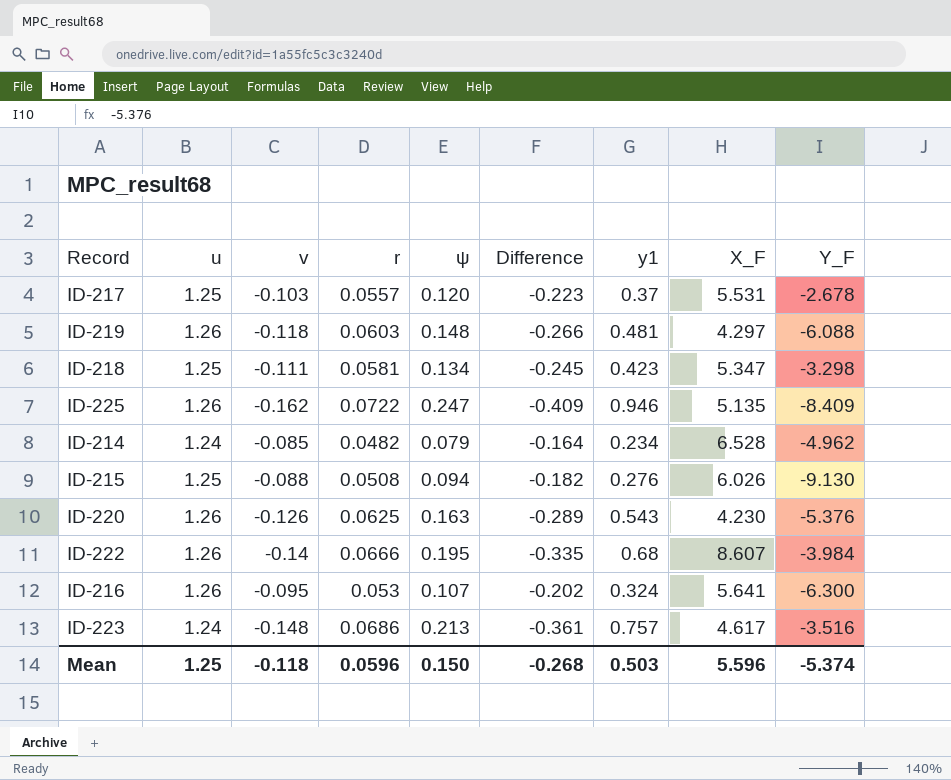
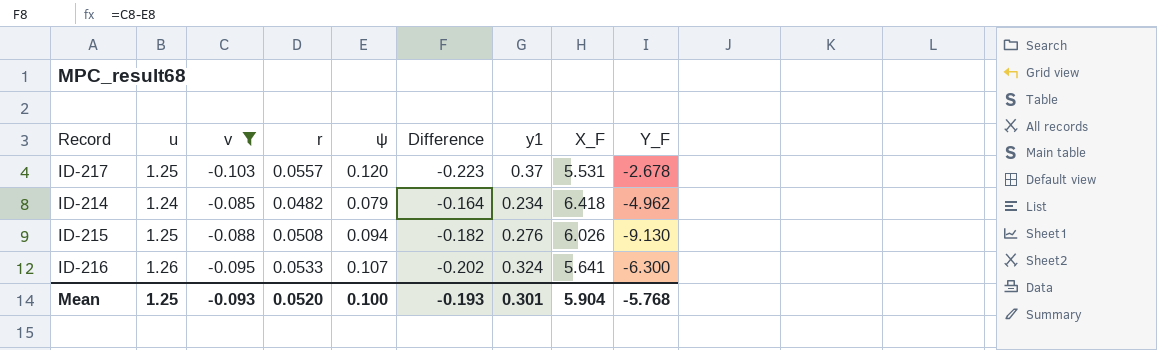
filter: none -> v >= -0.103
ID-214 | X_F: 6.528 -> 6.418
ID-216 | r: 0.053 -> 0.0533
Mean | v: -0.118 -> -0.093
Mean | r: 0.0596 -> 0.0520
Mean | ψ: 0.150 -> 0.100
Mean | Difference: -0.268 -> -0.193
Mean | y1: 0.503 -> 0.301
Mean | X_F: 5.596 -> 5.904
Mean | Y_F: -5.374 -> -5.768

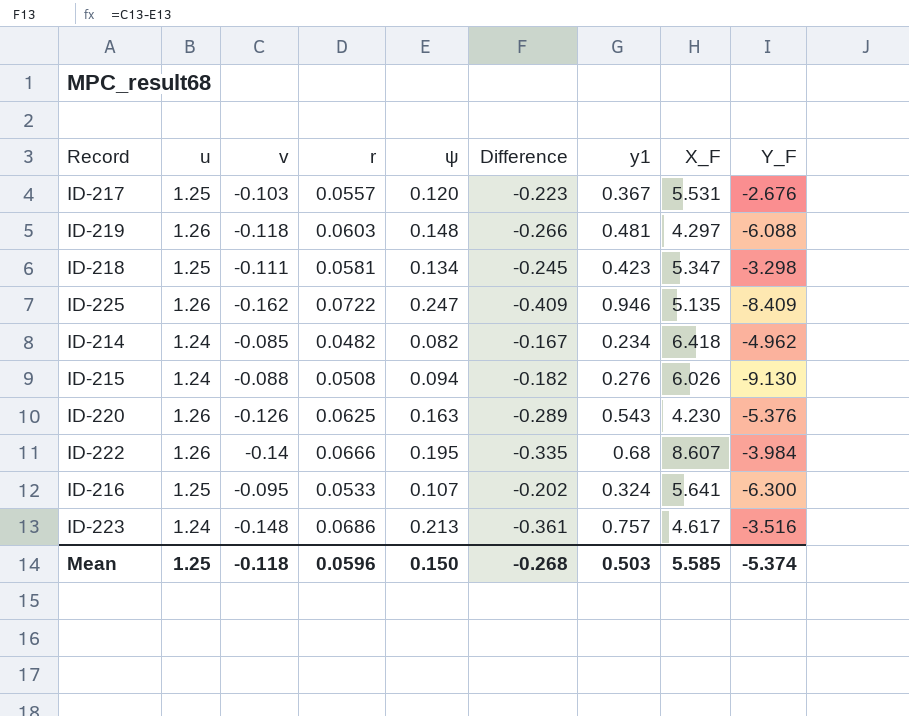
filter: v >= -0.103 -> none
ID-217 | y1: 0.37 -> 0.367
ID-217 | Y_F: -2.678 -> -2.676
ID-214 | ψ: 0.079 -> 0.082
ID-214 | Difference: -0.164 -> -0.167
ID-215 | u: 1.25 -> 1.24
ID-216 | u: 1.26 -> 1.25
Mean | v: -0.093 -> -0.118
Mean | r: 0.0520 -> 0.0596
Mean | ψ: 0.100 -> 0.150
Mean | Difference: -0.193 -> -0.268
Mean | y1: 0.301 -> 0.503
Mean | X_F: 5.904 -> 5.585
Mean | Y_F: -5.768 -> -5.374

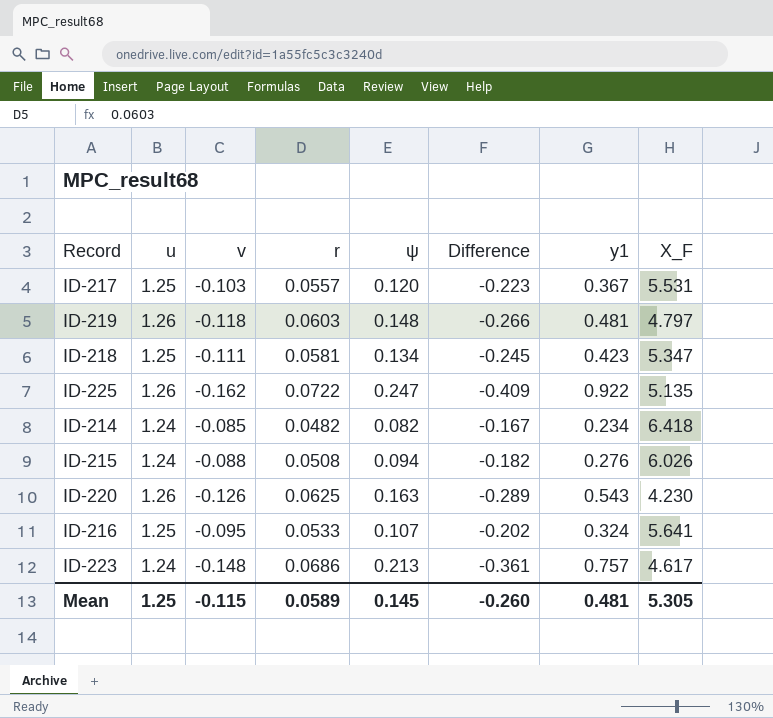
column Y_F | position: 9 -> none
row ID-222: 1.26 | -0.14 | 0.0666 | 0.195 | -0.335 | 0.68 | 8.607 | -3.984 -> none
ID-219 | X_F: 4.297 -> 4.797
ID-225 | y1: 0.946 -> 0.922
Mean | v: -0.118 -> -0.115
Mean | r: 0.0596 -> 0.0589
Mean | ψ: 0.150 -> 0.145
Mean | Difference: -0.268 -> -0.260
Mean | y1: 0.503 -> 0.481
Mean | X_F: 5.585 -> 5.305

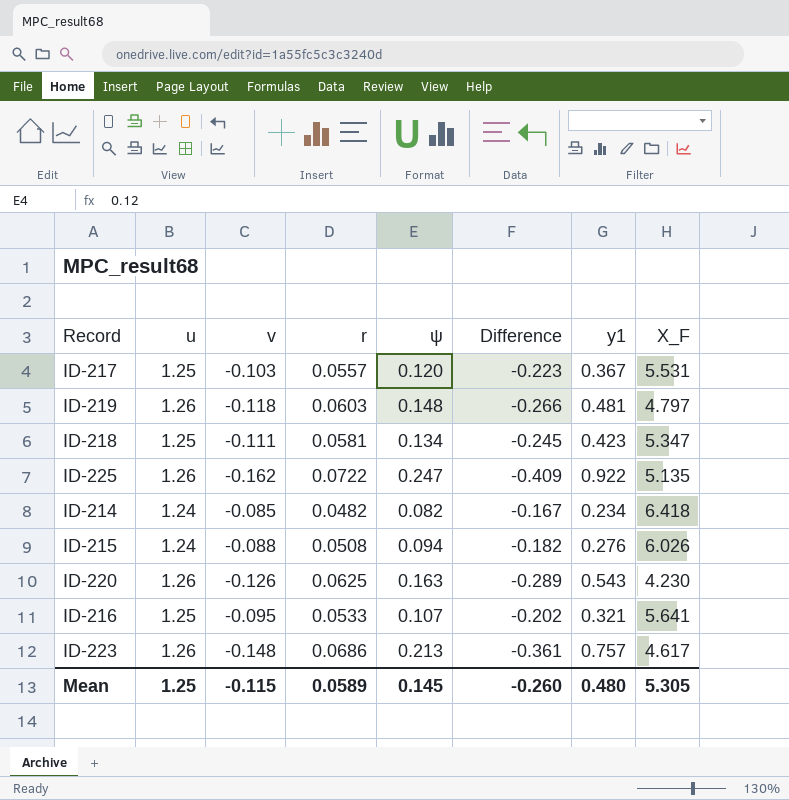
ID-216 | y1: 0.324 -> 0.321
ID-223 | u: 1.24 -> 1.26
Mean | y1: 0.481 -> 0.480

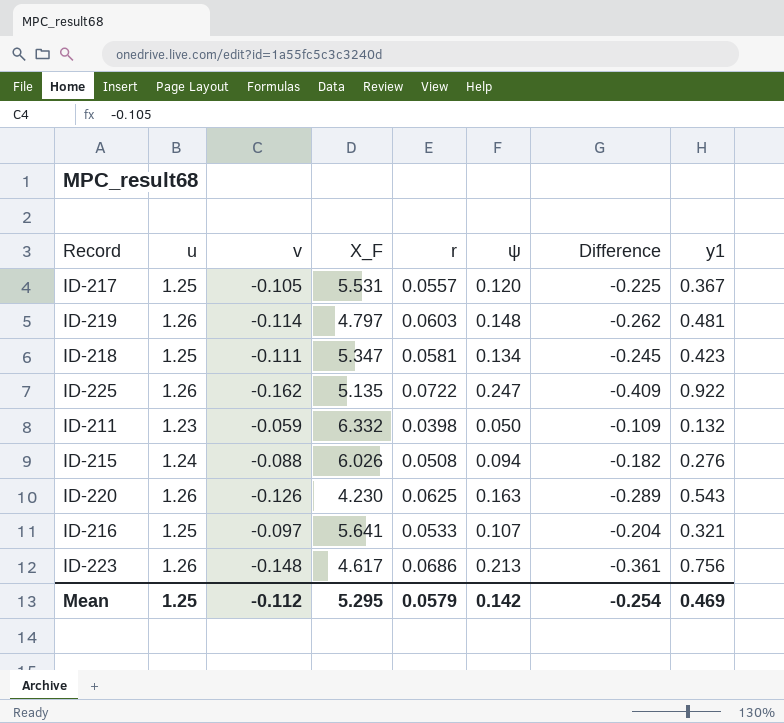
column X_F | position: 8 -> 4
row ID-214: 1.24 | -0.085 | 0.0482 | 0.082 | -0.167 | 0.234 | 6.418 -> none
ID-217 | v: -0.103 -> -0.105
ID-217 | Difference: -0.223 -> -0.225
ID-219 | v: -0.118 -> -0.114
ID-219 | Difference: -0.266 -> -0.262
row ID-211: none -> 1.23 | -0.059 | 6.332 | 0.0398 | 0.050 | -0.109 | 0.132
ID-216 | v: -0.095 -> -0.097
ID-216 | Difference: -0.202 -> -0.204
ID-223 | y1: 0.757 -> 0.756
Mean | v: -0.115 -> -0.112
Mean | X_F: 5.305 -> 5.295
Mean | r: 0.0589 -> 0.0579
Mean | ψ: 0.145 -> 0.142
Mean | Difference: -0.260 -> -0.254
Mean | y1: 0.480 -> 0.469

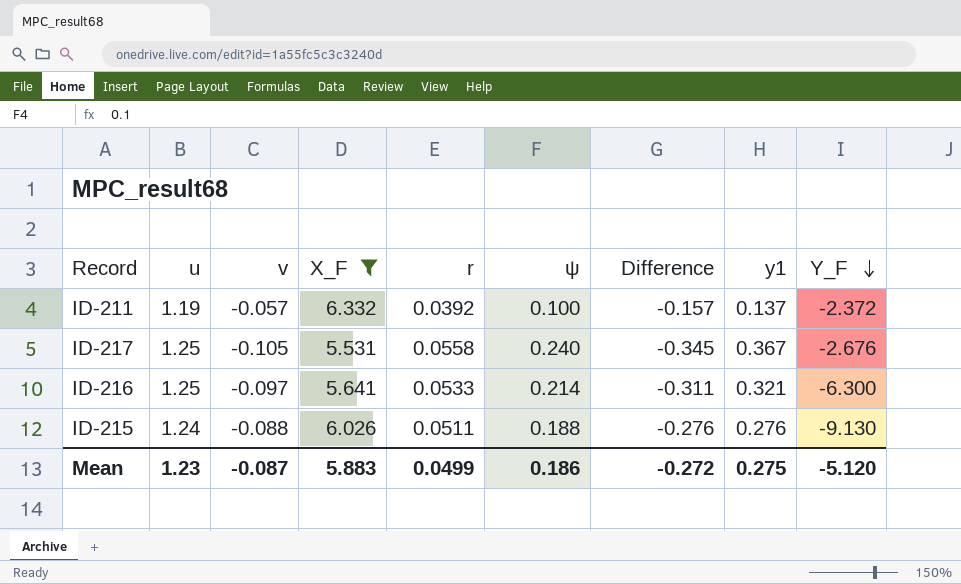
filter: none -> X_F >= 5.531
row order: none -> Y_F descending
column Y_F | position: none -> 9
ID-211 | u: 1.23 -> 1.19
ID-211 | v: -0.059 -> -0.057
ID-211 | r: 0.0398 -> 0.0392
ID-211 | ψ: 0.050 -> 0.100
ID-211 | Difference: -0.109 -> -0.157
ID-211 | y1: 0.132 -> 0.137
ID-217 | r: 0.0557 -> 0.0558
ID-217 | ψ: 0.120 -> 0.240
ID-217 | Difference: -0.225 -> -0.345
ID-216 | ψ: 0.107 -> 0.214
ID-216 | Difference: -0.204 -> -0.311
ID-215 | r: 0.0508 -> 0.0511
ID-215 | ψ: 0.094 -> 0.188
ID-215 | Difference: -0.182 -> -0.276
Mean | u: 1.25 -> 1.23
Mean | v: -0.112 -> -0.087
Mean | X_F: 5.295 -> 5.883
Mean | r: 0.0579 -> 0.0499
Mean | ψ: 0.142 -> 0.186
Mean | Difference: -0.254 -> -0.272
Mean | y1: 0.469 -> 0.275

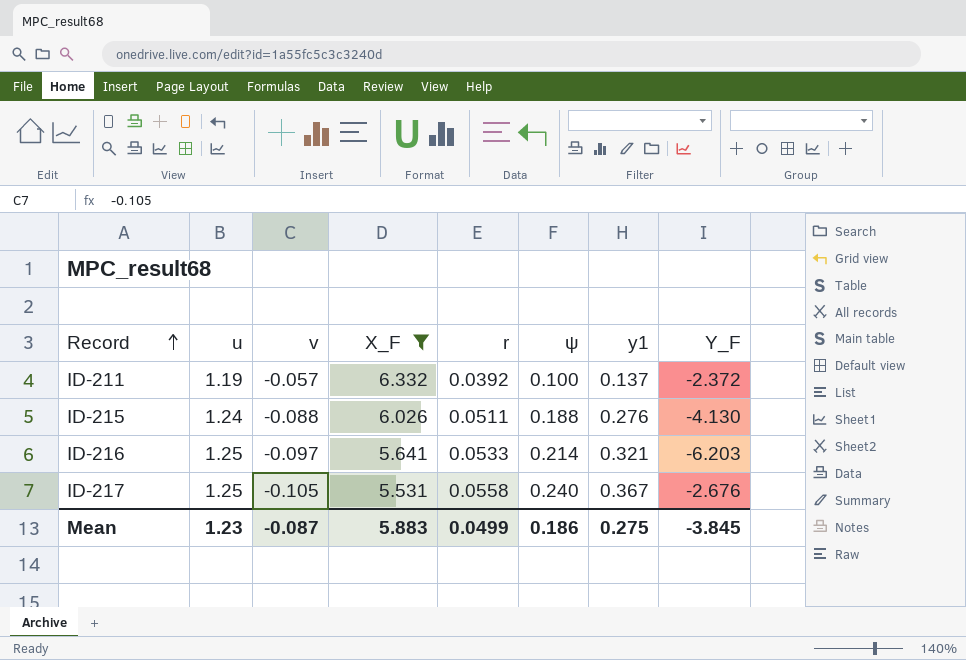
row order: Y_F descending -> Record ascending
column Difference | formula: [v] - [ψ] -> none
ID-215 | Y_F: -9.130 -> -4.130
ID-216 | Y_F: -6.300 -> -6.203
Mean | Y_F: -5.120 -> -3.845

